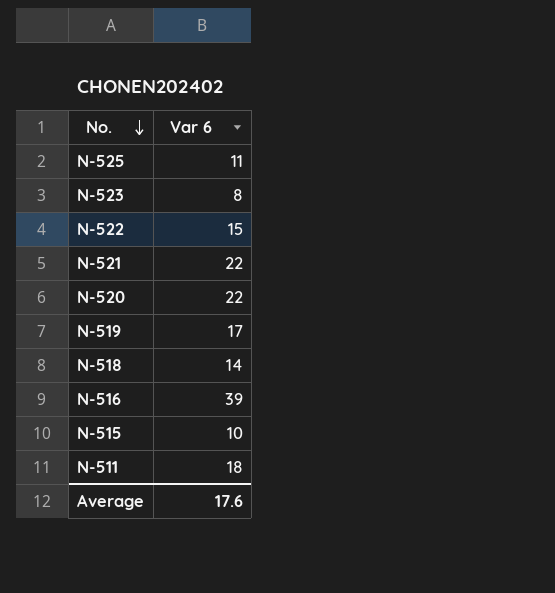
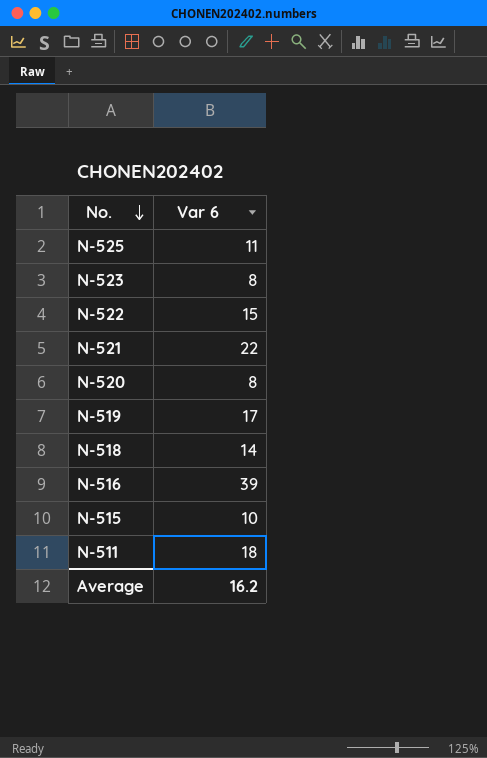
N-520 | Var 6: 22 -> 8
Average | Var 6: 17.6 -> 16.2

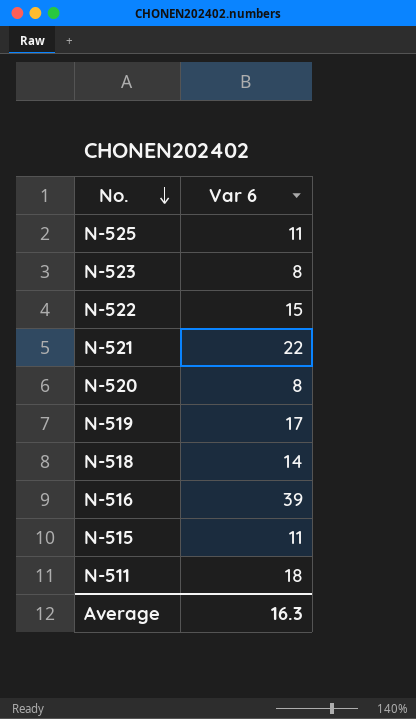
N-515 | Var 6: 10 -> 11
Average | Var 6: 16.2 -> 16.3

